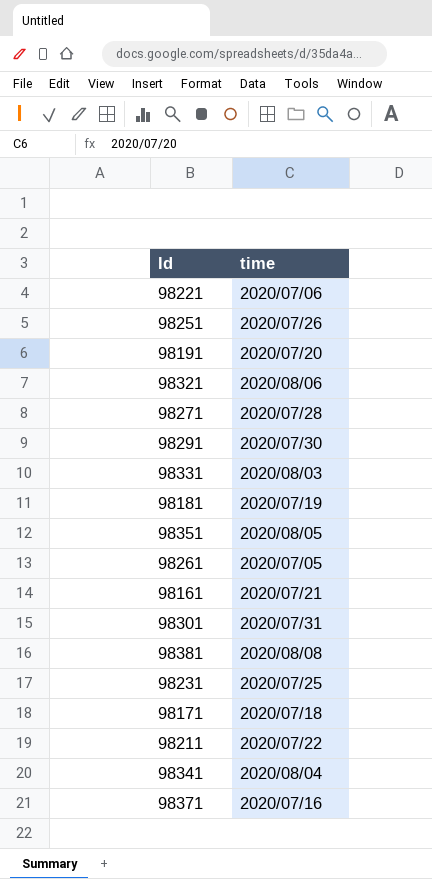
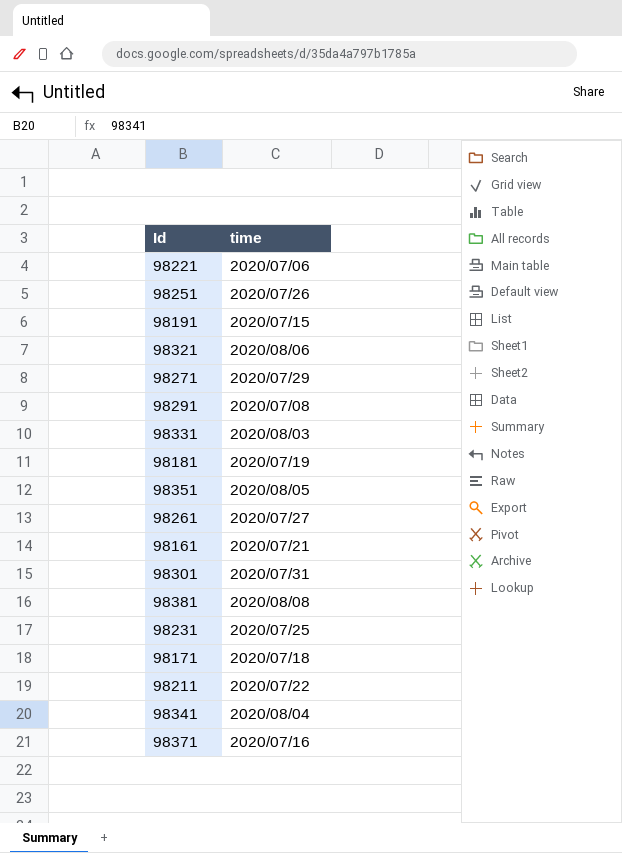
98191 | time: 2020/07/20 -> 2020/07/15
98271 | time: 2020/07/28 -> 2020/07/29
98291 | time: 2020/07/30 -> 2020/07/08
98261 | time: 2020/07/05 -> 2020/07/27

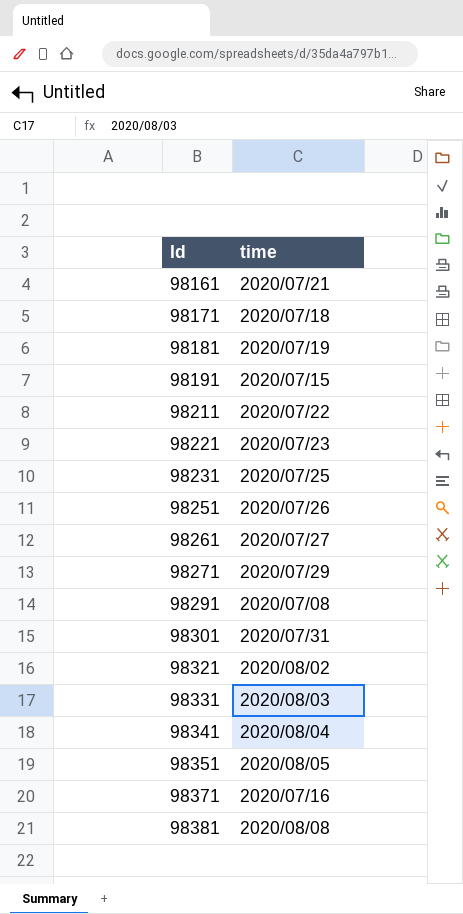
row order: none -> Id ascending
98221 | time: 2020/07/06 -> 2020/07/23
98321 | time: 2020/08/06 -> 2020/08/02

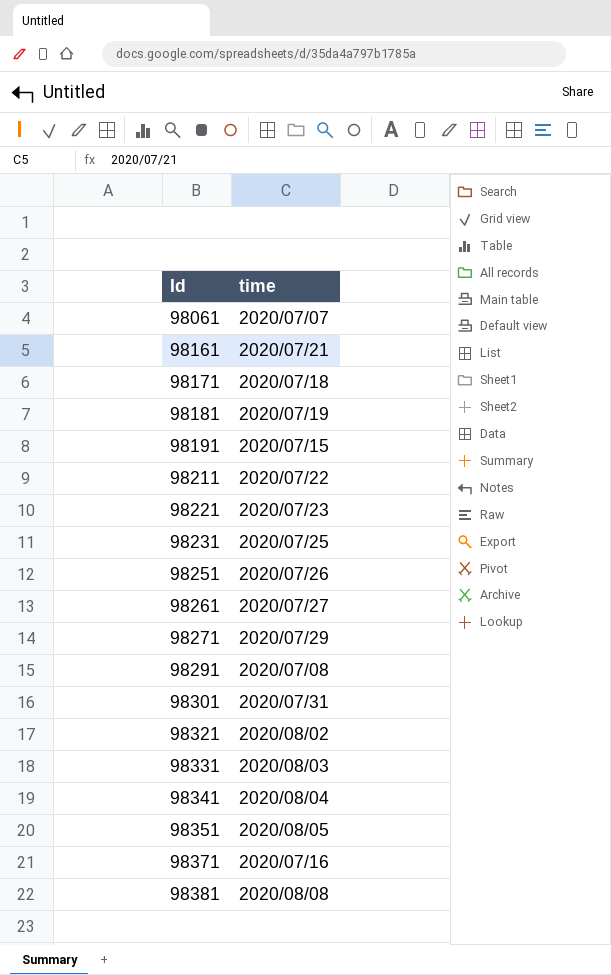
row 98061: none -> 2020/07/07

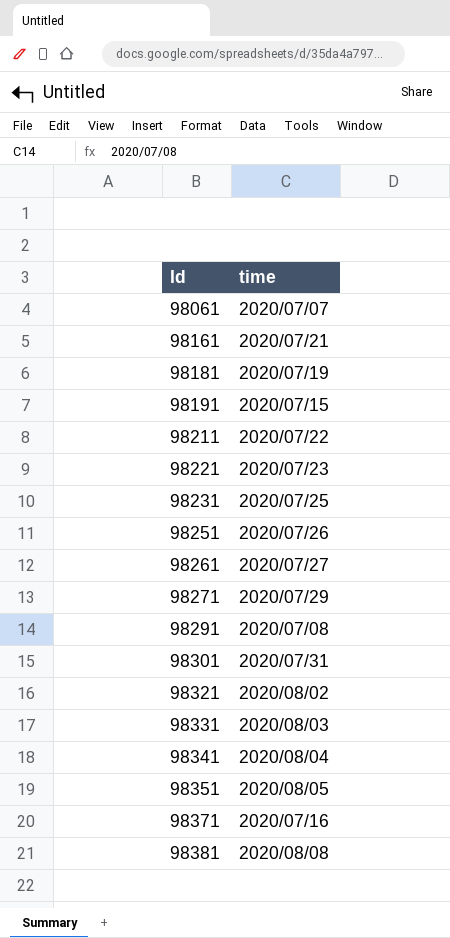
row 98171: 2020/07/18 -> none

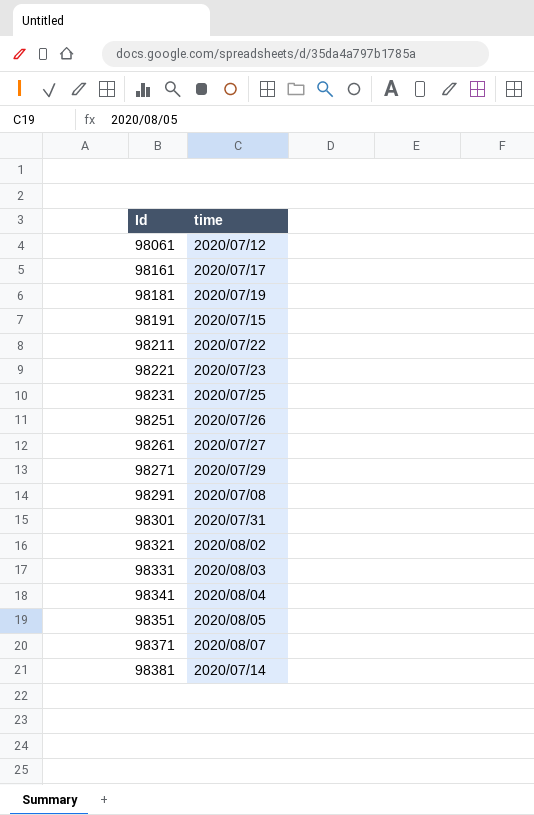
98061 | time: 2020/07/07 -> 2020/07/12
98161 | time: 2020/07/21 -> 2020/07/17
98371 | time: 2020/07/16 -> 2020/08/07
98381 | time: 2020/08/08 -> 2020/07/14

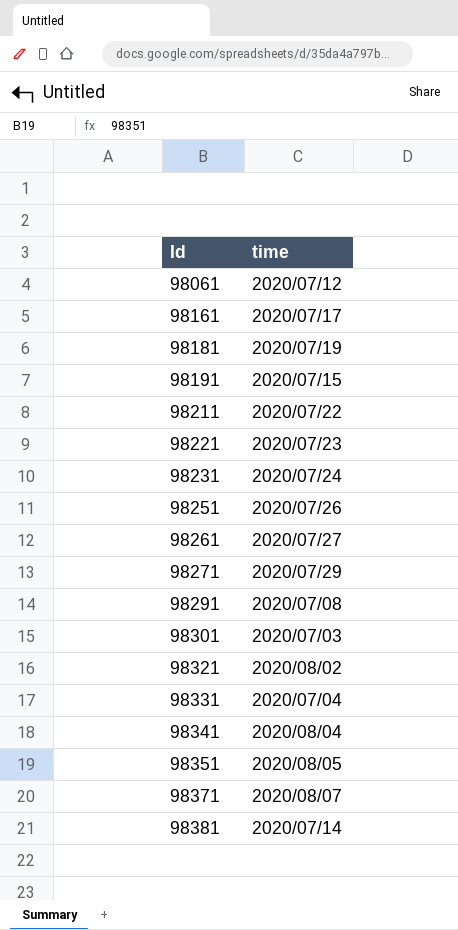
98231 | time: 2020/07/25 -> 2020/07/24
98301 | time: 2020/07/31 -> 2020/07/03
98331 | time: 2020/08/03 -> 2020/07/04

